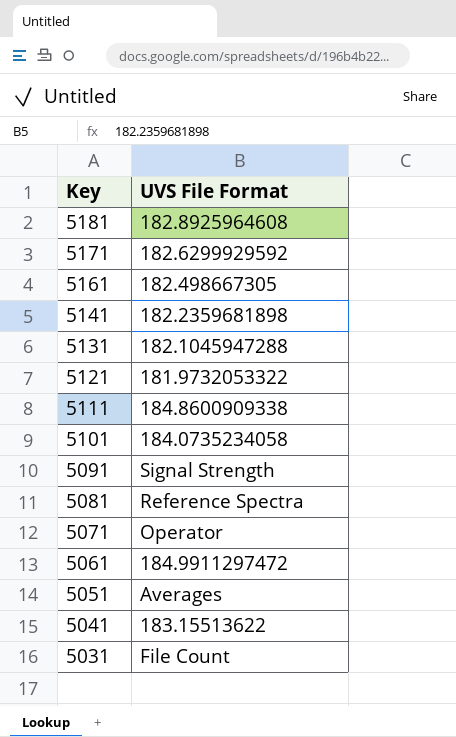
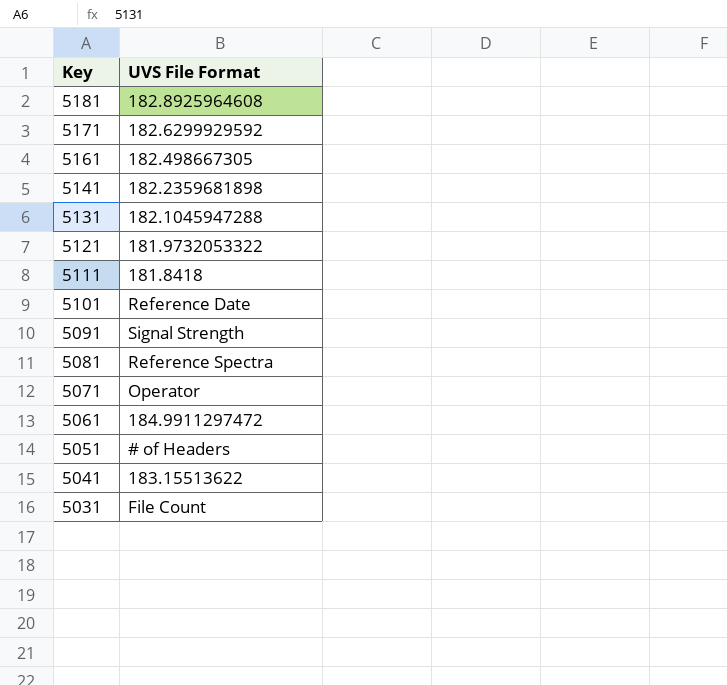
5111 | UVS File Format: 184.8600909338 -> 181.8418
5101 | UVS File Format: 184.0735234058 -> Reference Date
5051 | UVS File Format: Averages -> # of Headers

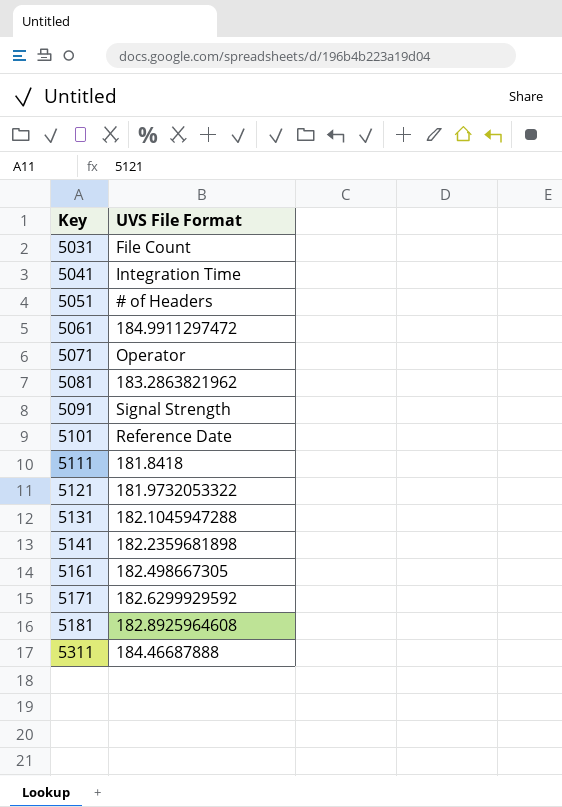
row order: Key descending -> Key ascending
5041 | UVS File Format: 183.15513622 -> Integration Time
5081 | UVS File Format: Reference Spectra -> 183.2863821962
row 5311: none -> 184.46687888

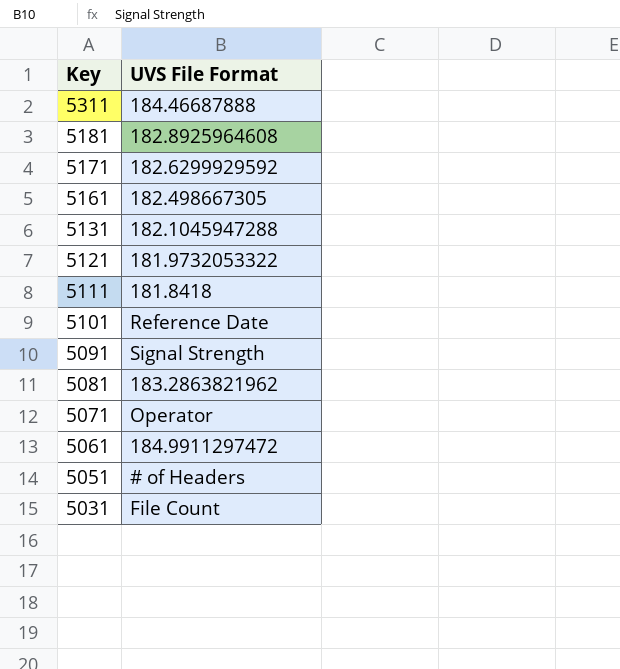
row order: Key ascending -> Key descending
row 5041: Integration Time -> none
row 5141: 182.2359681898 -> none

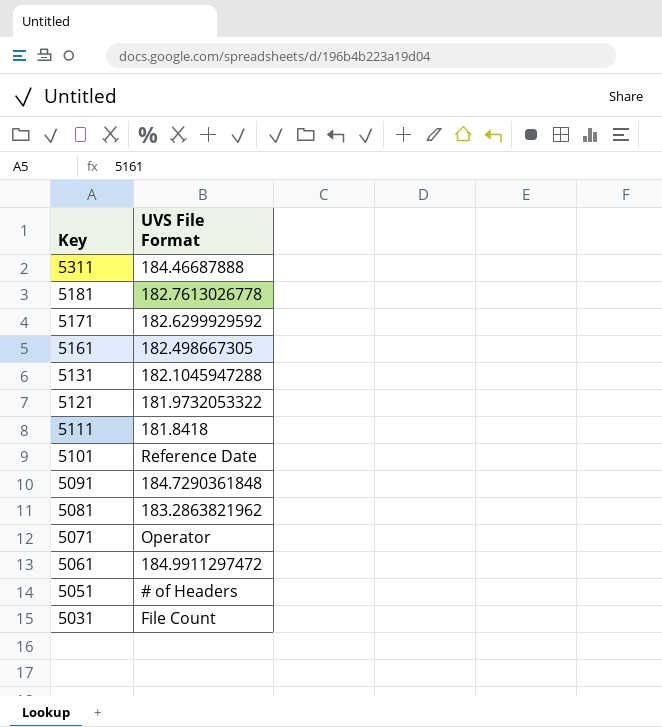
5181 | UVS File Format: 182.8925964608 -> 182.7613026778
5091 | UVS File Format: Signal Strength -> 184.7290361848

